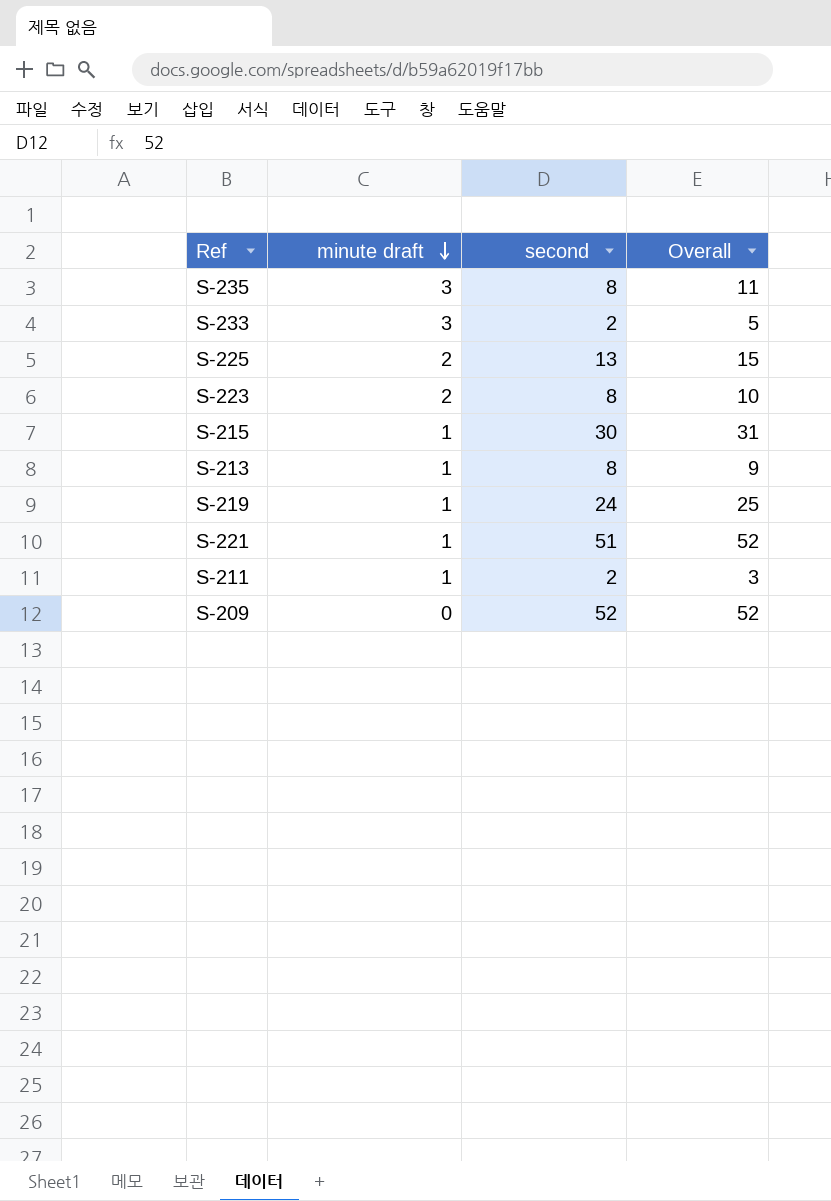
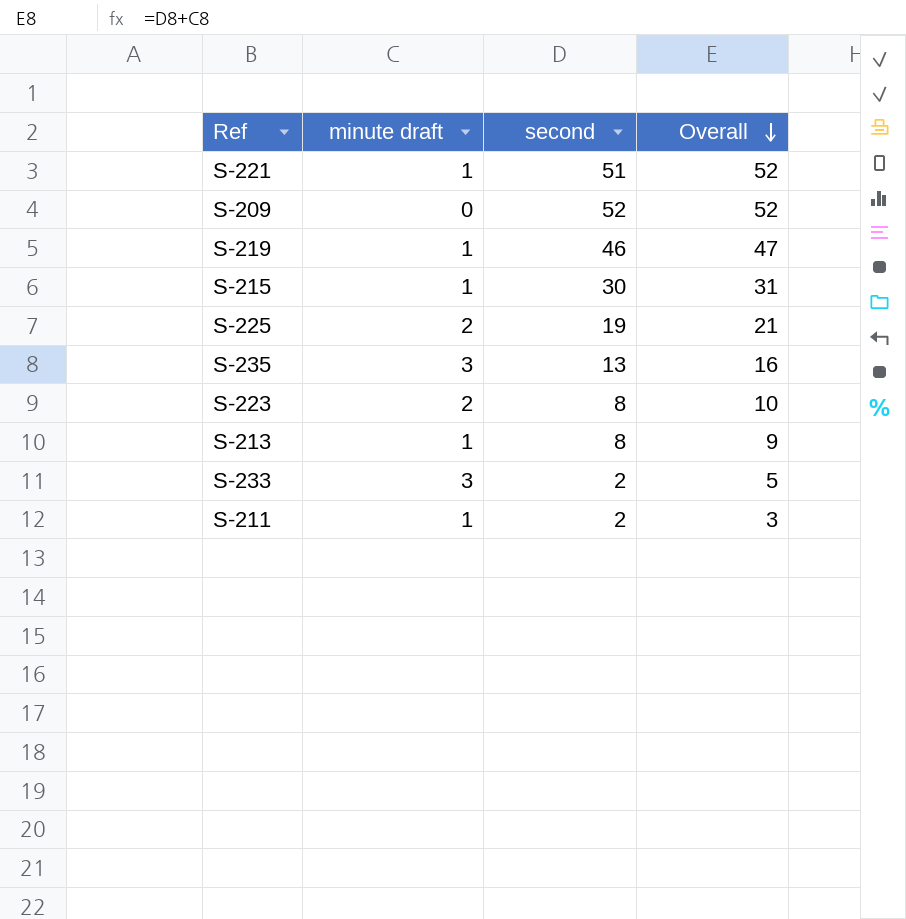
row order: minute draft descending -> Overall descending
S-219 | second: 24 -> 46
S-219 | Overall: 25 -> 47
S-225 | second: 13 -> 19
S-225 | Overall: 15 -> 21
S-235 | second: 8 -> 13
S-235 | Overall: 11 -> 16

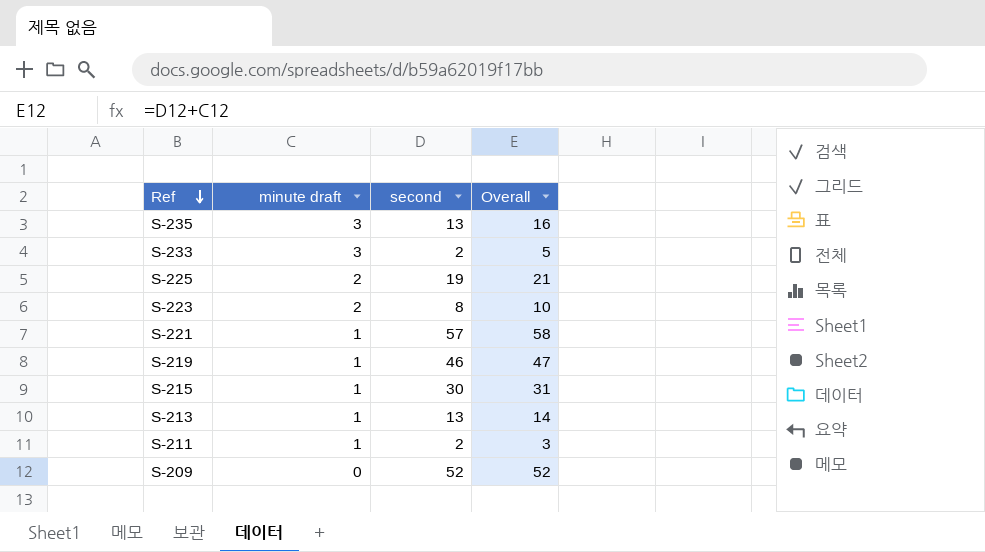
row order: Overall descending -> Ref descending
S-221 | second: 51 -> 57
S-221 | Overall: 52 -> 58
S-213 | second: 8 -> 13
S-213 | Overall: 9 -> 14

